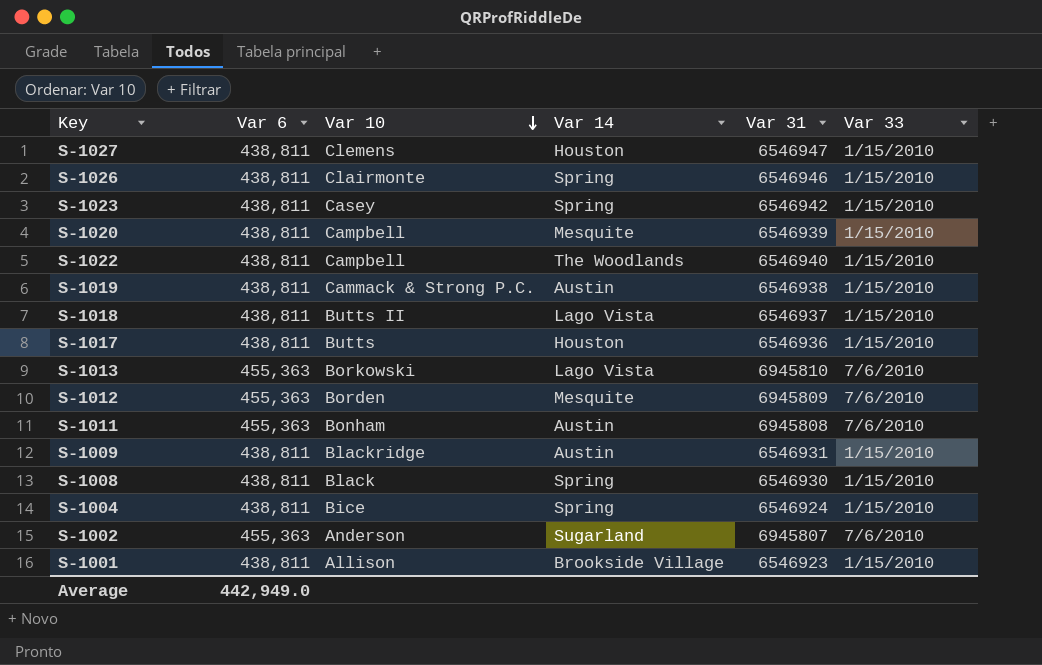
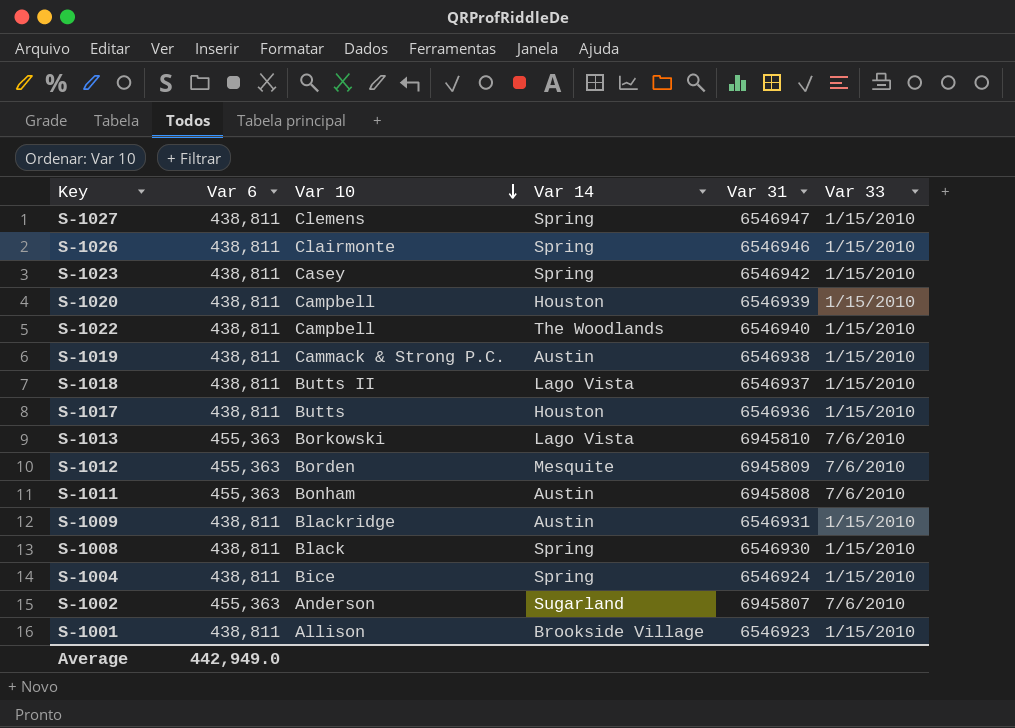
S-1027 | Var 14: Houston -> Spring
S-1020 | Var 14: Mesquite -> Houston

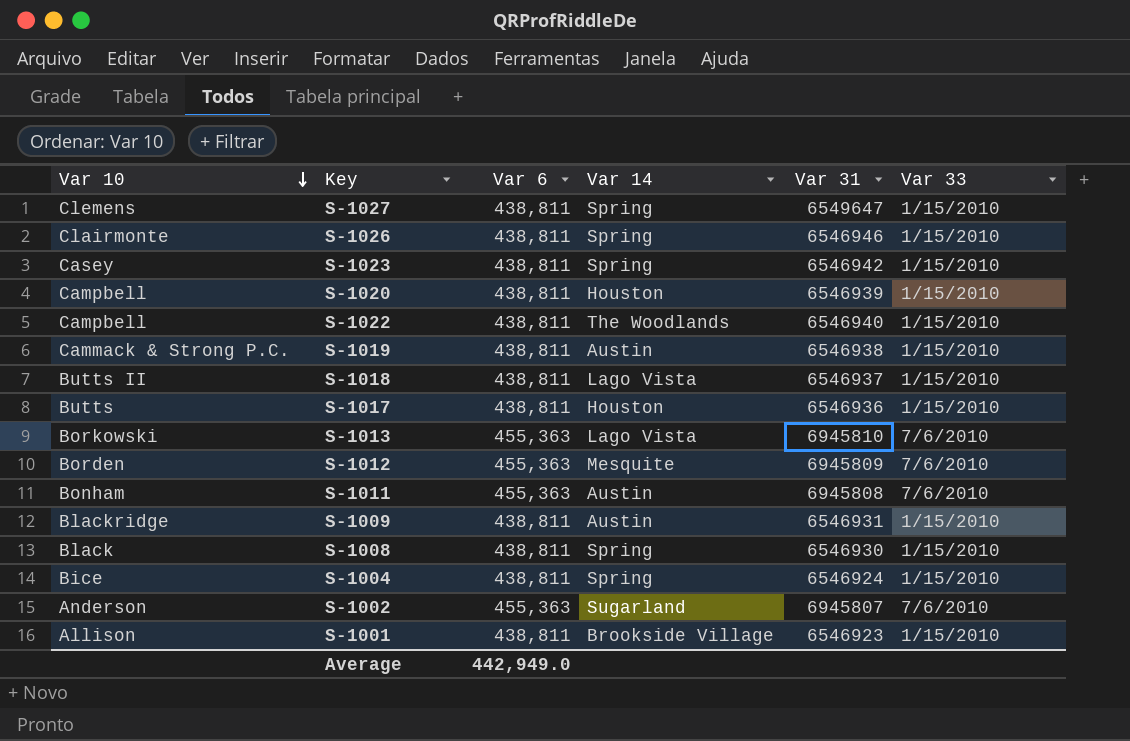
column Var 10 | position: 3 -> 1
S-1027 | Var 31: 6546947 -> 6549647

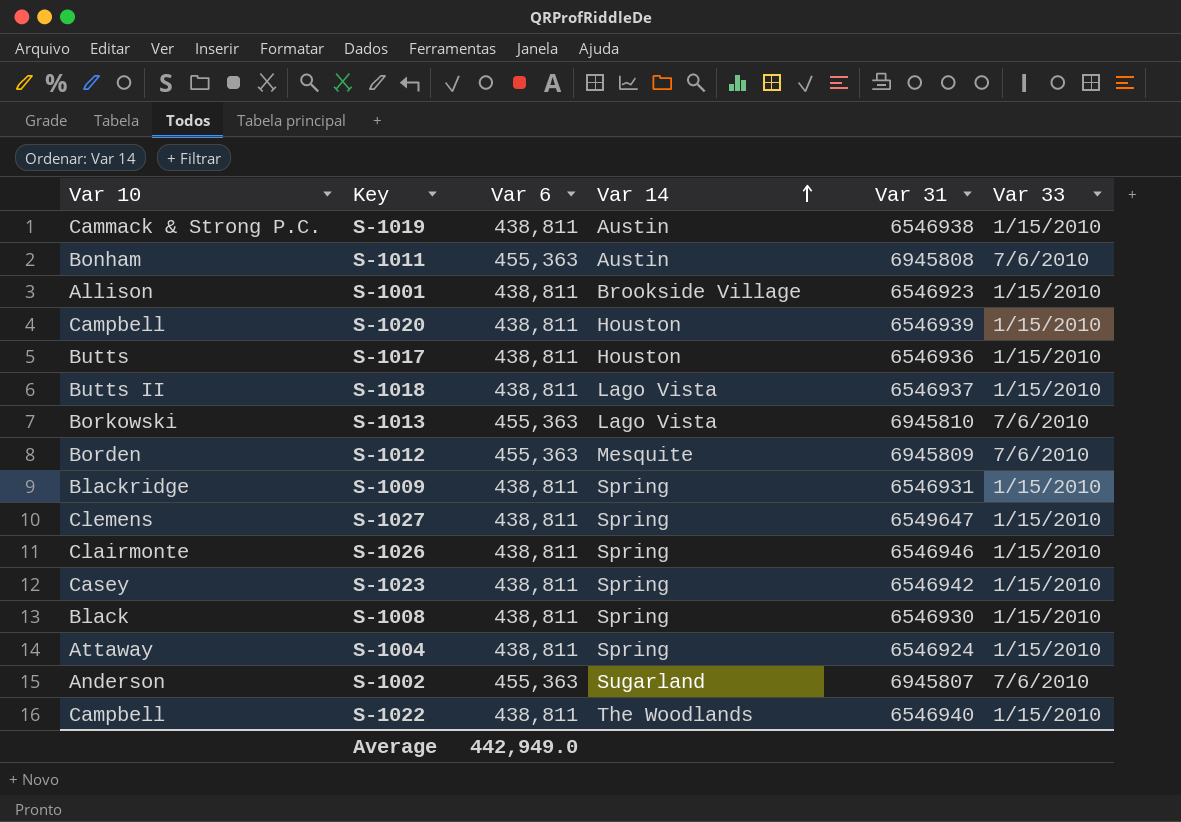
row order: Var 10 descending -> Var 14 ascending
S-1009 | Var 14: Austin -> Spring
S-1004 | Var 10: Bice -> Attaway

